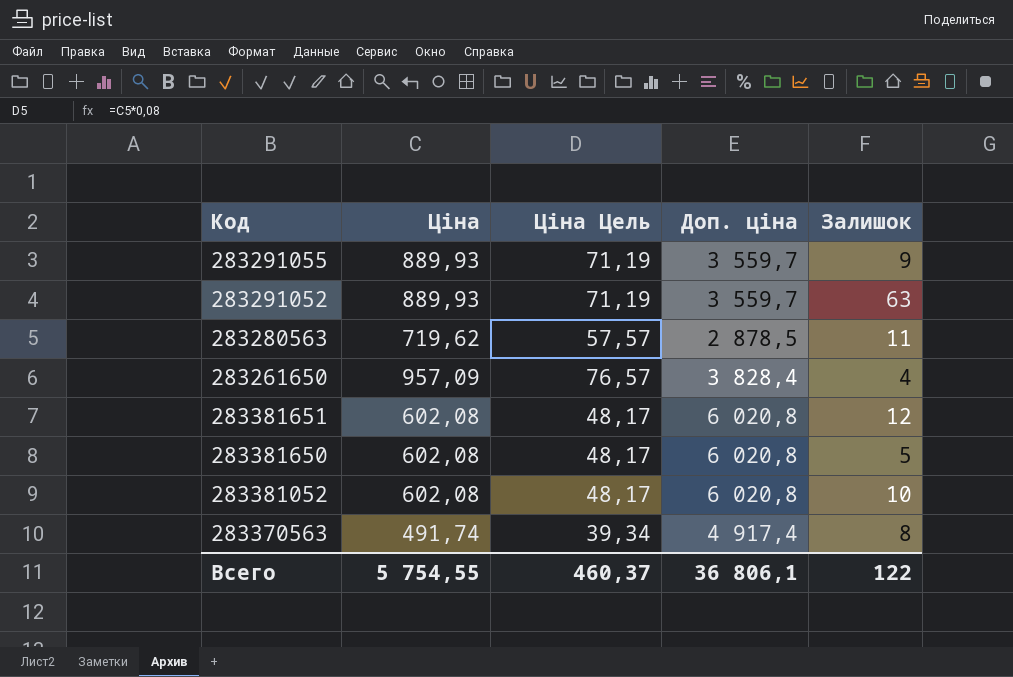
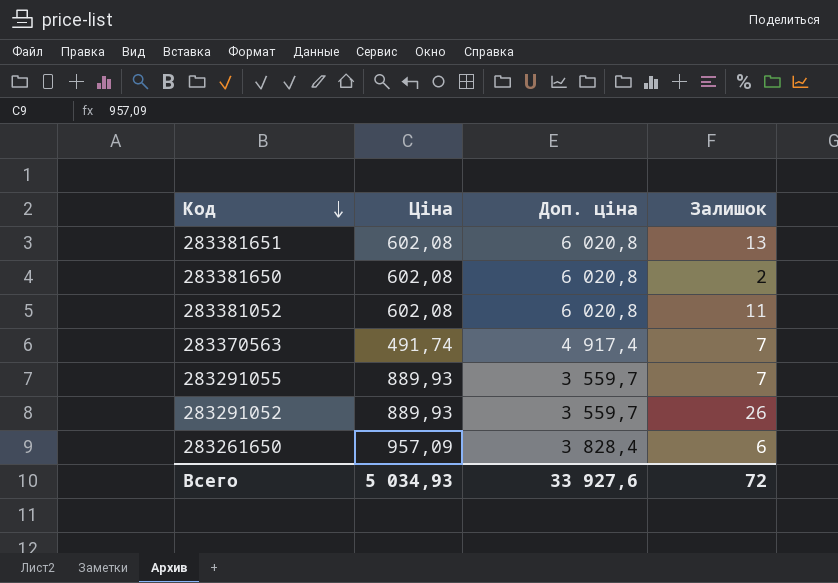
row order: none -> Код descending
column Ціна Цель | formula: [Ціна] * 0,08 -> none
row 283280563: 719,62 | 57,57 | 2 878,5 | 11 -> none
283381651 | Залишок: 12 -> 13
283381650 | Залишок: 5 -> 2
283381052 | Залишок: 10 -> 11
283370563 | Залишок: 8 -> 7
283291055 | Залишок: 9 -> 7
283291052 | Залишок: 63 -> 26
283261650 | Залишок: 4 -> 6
Всего | Ціна: 5 754,55 -> 5 034,93
Всего | Доп. ціна: 36 806,1 -> 33 927,6
Всего | Залишок: 122 -> 72

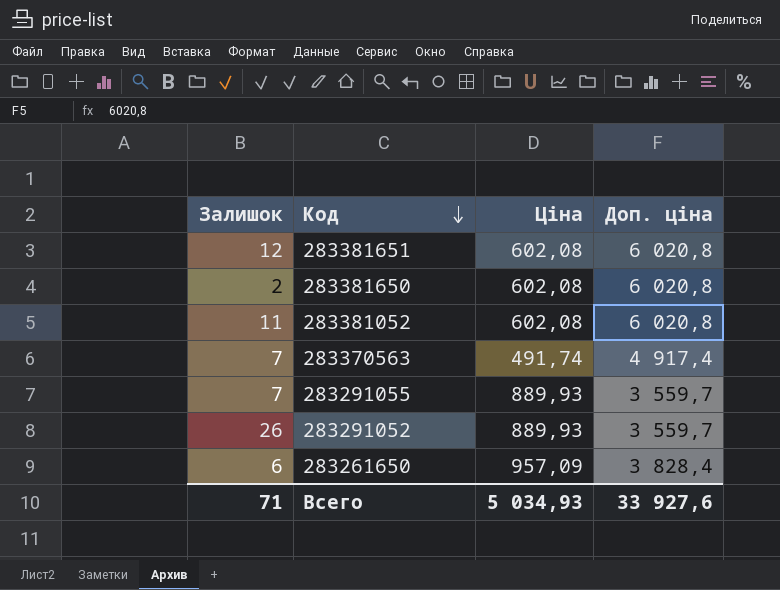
column Залишок | position: 4 -> 1
283381651 | Залишок: 13 -> 12
Всего | Залишок: 72 -> 71

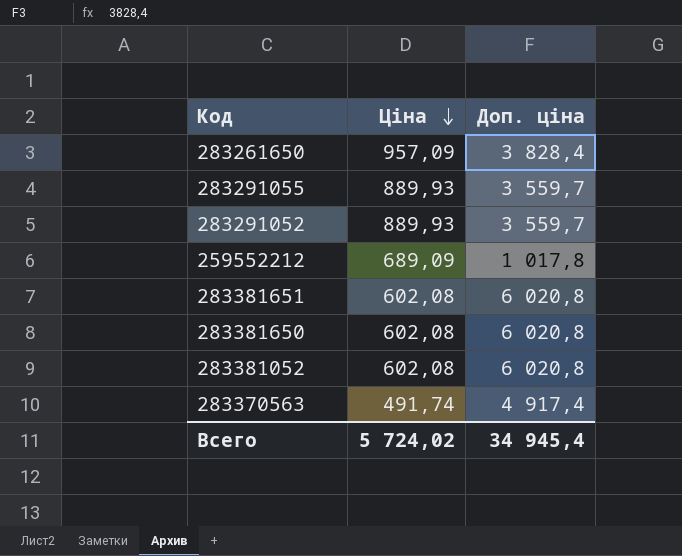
row order: Код descending -> Ціна descending
column Залишок | position: 1 -> none
row 259552212: none -> 689,09 | 1 017,8
Всего | Ціна: 5 034,93 -> 5 724,02
Всего | Доп. ціна: 33 927,6 -> 34 945,4

